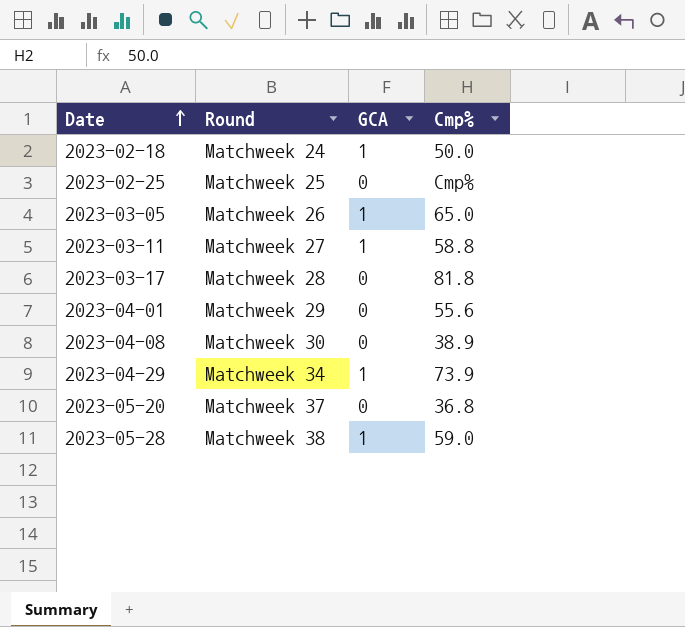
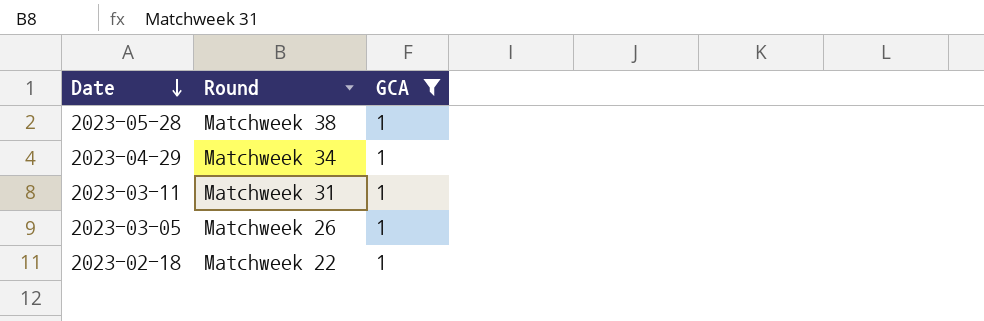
filter: none -> GCA = 1
row order: Date ascending -> Date descending
column Cmp% | position: 4 -> none
2023-03-11 | Round: Matchweek 27 -> Matchweek 31
2023-02-18 | Round: Matchweek 24 -> Matchweek 22

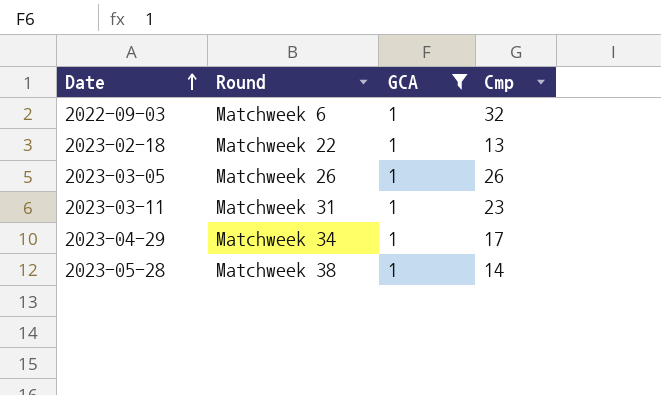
row order: Date descending -> Date ascending
column Cmp | position: none -> 4
row 2022-09-03: none -> Matchweek 6 | 1 | 32

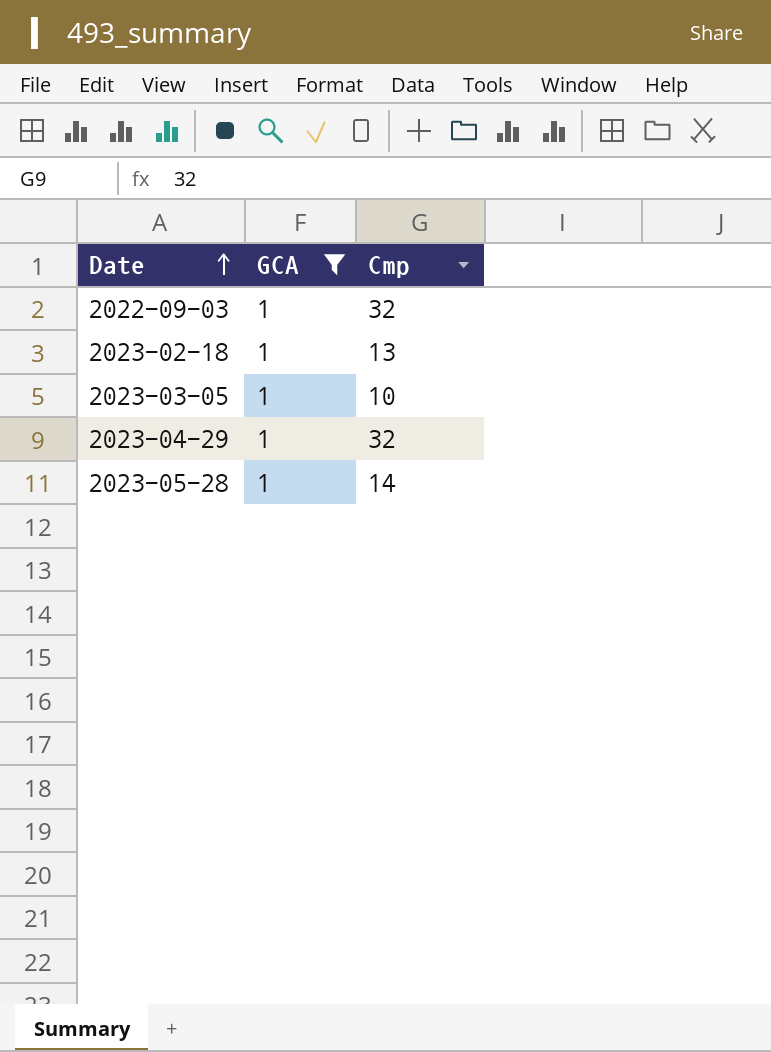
column Round | position: 2 -> none
row 2023-03-11: Matchweek 31 | 1 | 23 -> none
2023-03-05 | Cmp: 26 -> 10
2023-04-29 | Cmp: 17 -> 32

